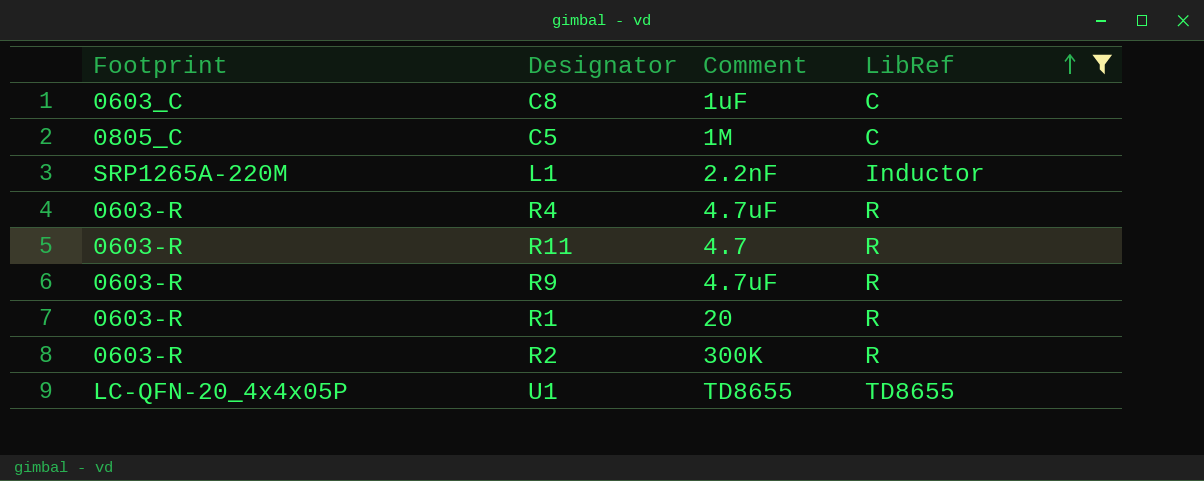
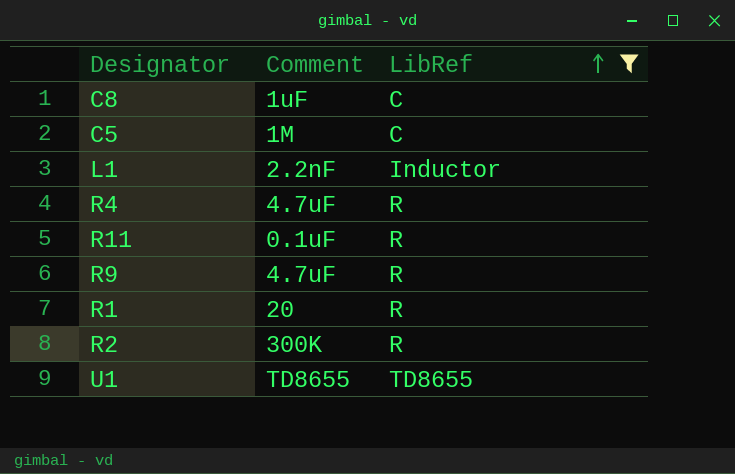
column Footprint | position: 1 -> none
R11 | Comment: 4.7 -> 0.1uF

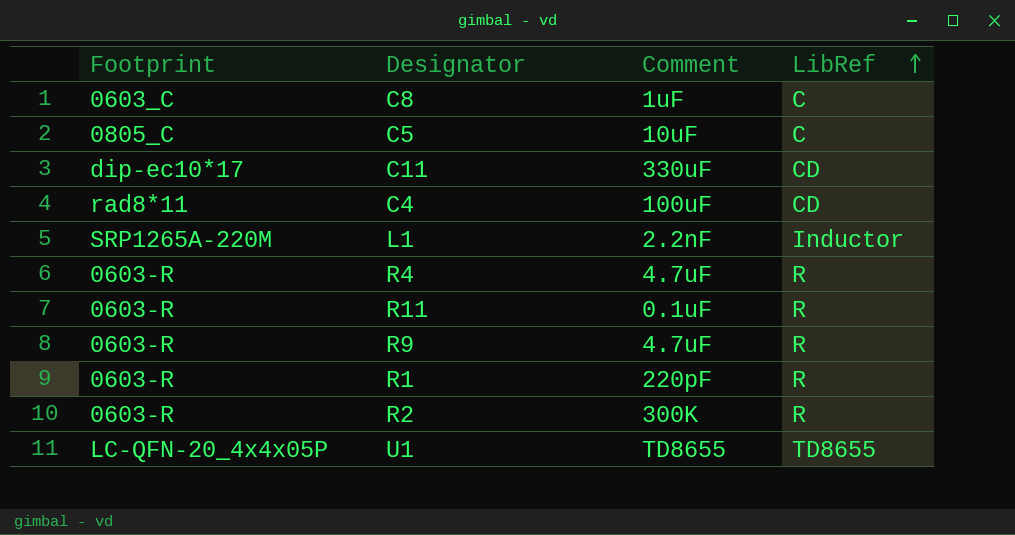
filter: LibRef != CD -> none
column Footprint | position: none -> 1
C5 | Comment: 1M -> 10uF
R1 | Comment: 20 -> 220pF

